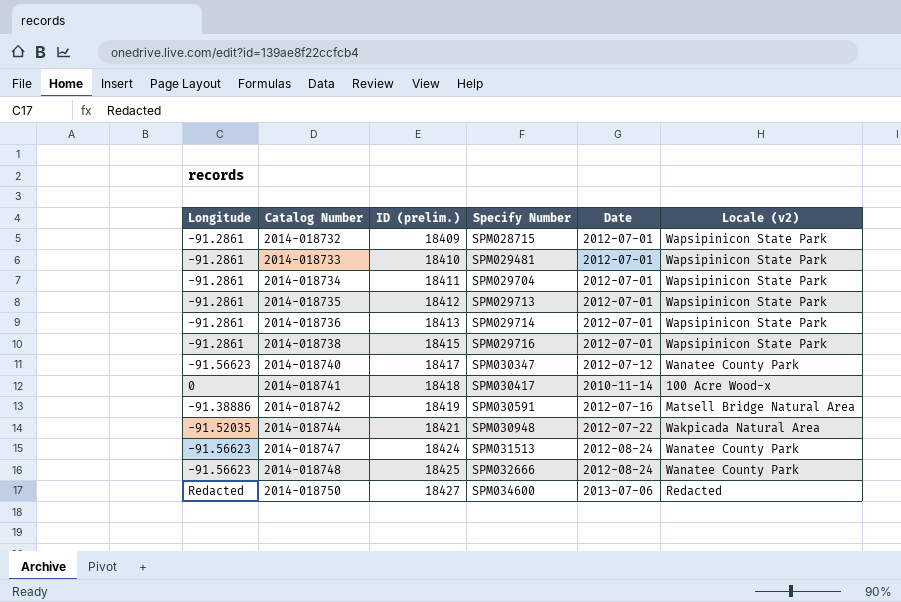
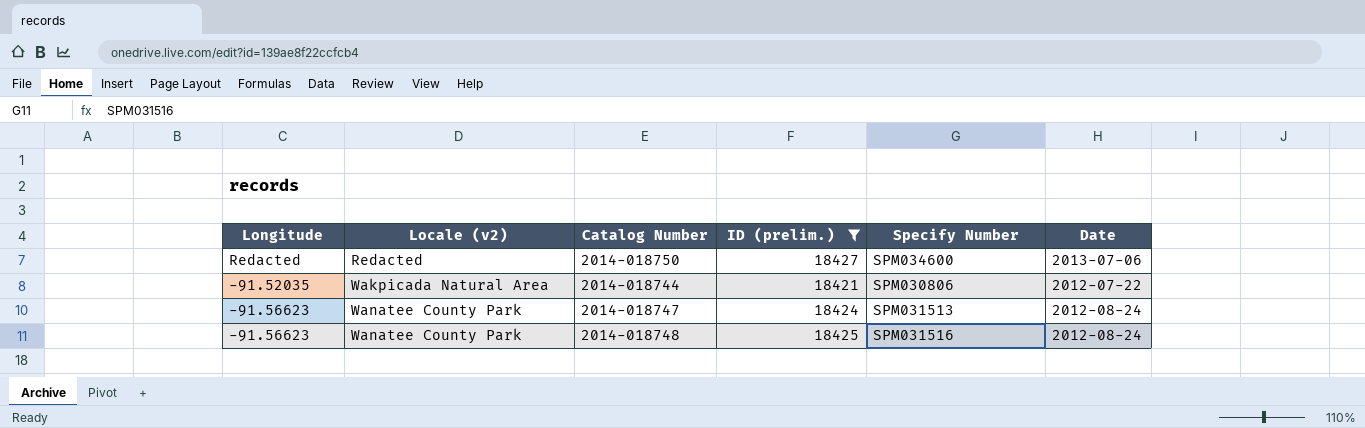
filter: none -> ID (prelim.) >= 18421
row order: Catalog Number ascending -> Locale (v2) ascending
column Locale (v2) | position: 6 -> 2
2014-018744 | Specify Number: SPM030948 -> SPM030806
2014-018748 | Specify Number: SPM032666 -> SPM031516

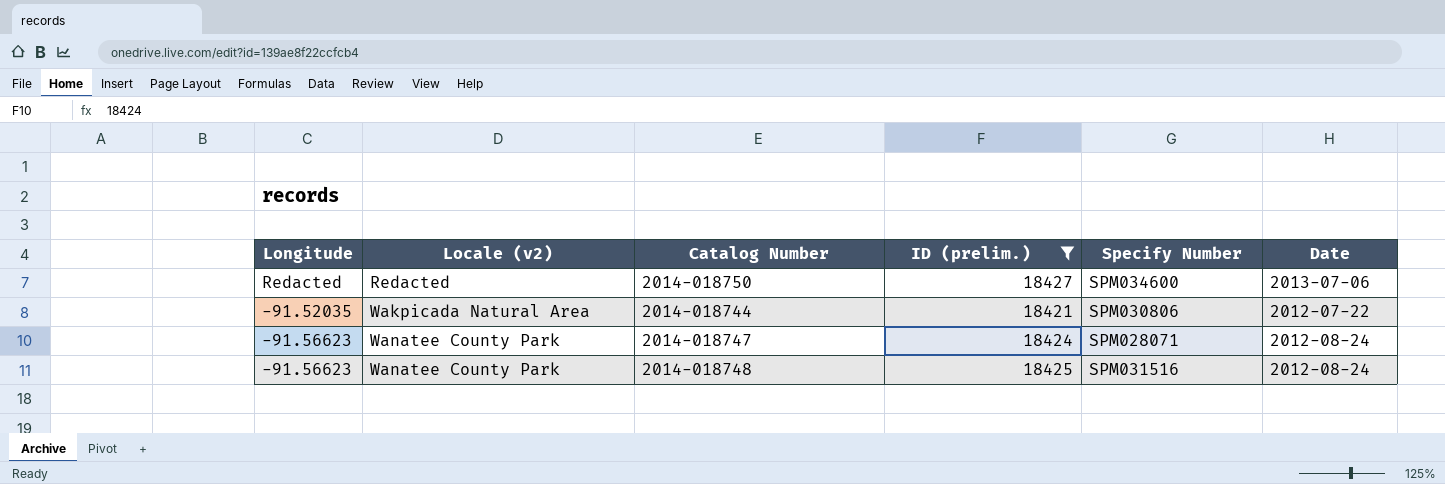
2014-018747 | Specify Number: SPM031513 -> SPM028071

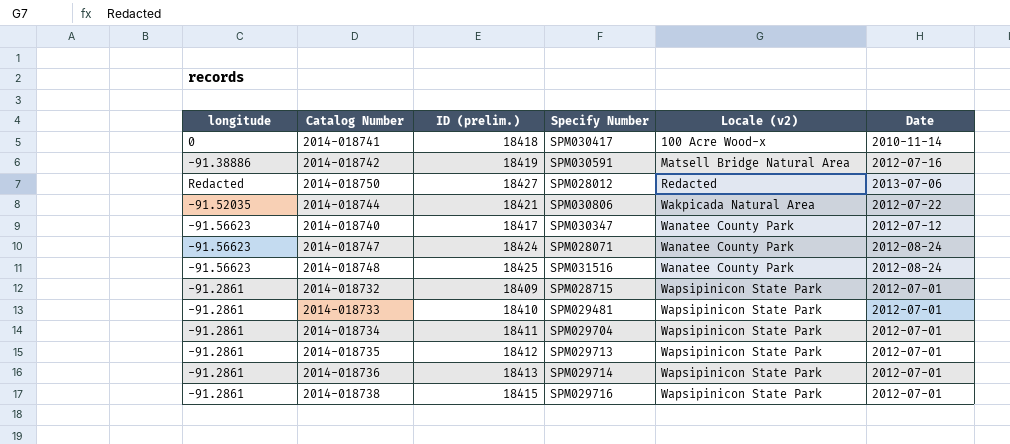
filter: ID (prelim.) >= 18421 -> none
column name: Longitude -> longitude
column Locale (v2) | position: 2 -> 5
2014-018750 | Specify Number: SPM034600 -> SPM028012

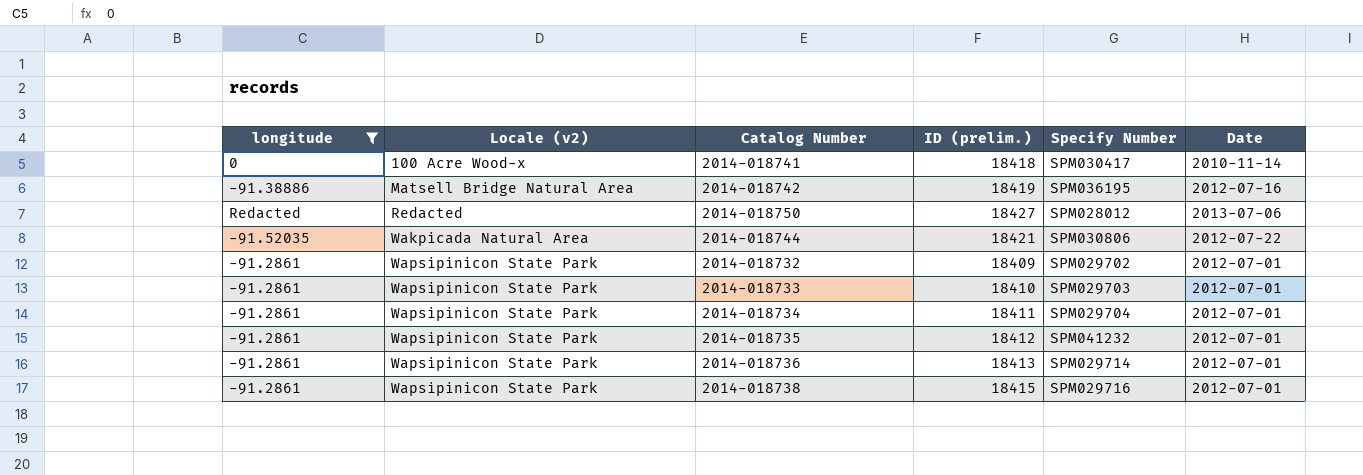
filter: none -> longitude != -91.56623
column Locale (v2) | position: 5 -> 2
2014-018742 | Specify Number: SPM030591 -> SPM036195
2014-018732 | Specify Number: SPM028715 -> SPM029702
2014-018733 | Specify Number: SPM029481 -> SPM029703
2014-018735 | Specify Number: SPM029713 -> SPM041232

